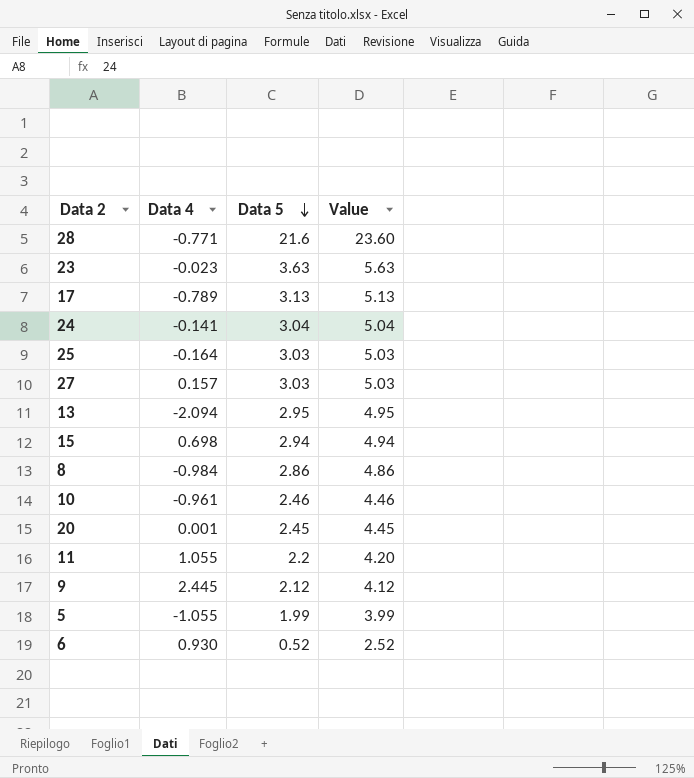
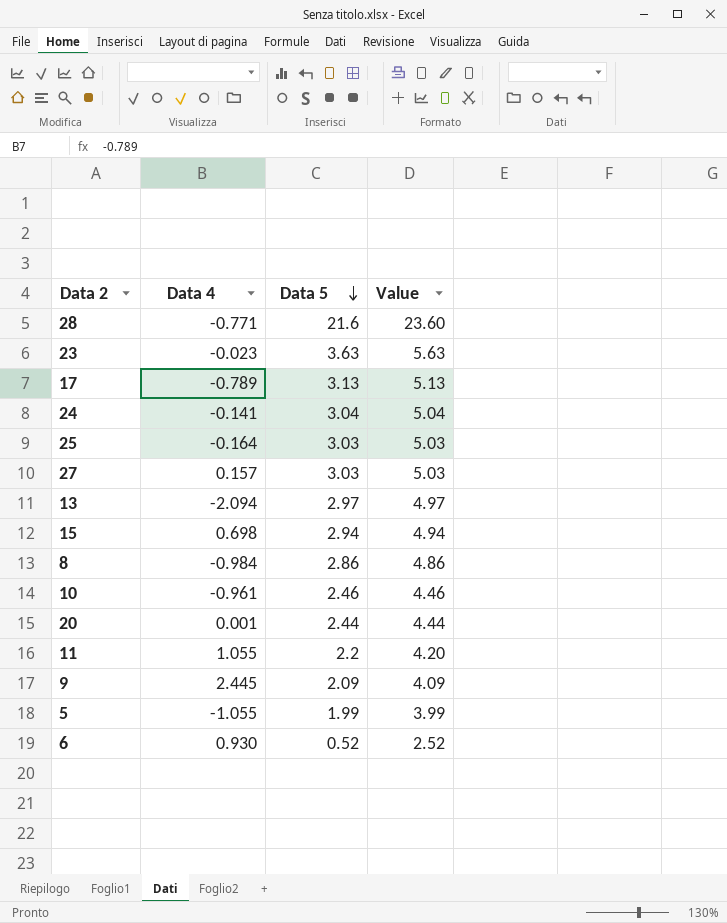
13 | Data 5: 2.95 -> 2.97
13 | Value: 4.95 -> 4.97
20 | Data 5: 2.45 -> 2.44
20 | Value: 4.45 -> 4.44
9 | Data 5: 2.12 -> 2.09
9 | Value: 4.12 -> 4.09

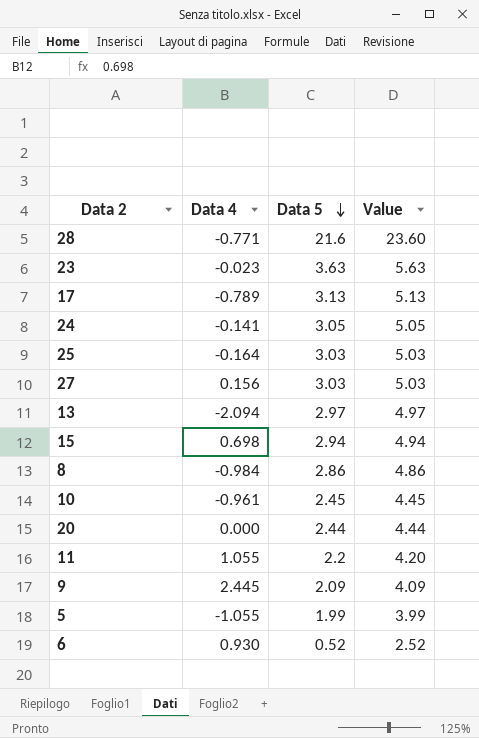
24 | Data 5: 3.04 -> 3.05
24 | Value: 5.04 -> 5.05
27 | Data 4: 0.157 -> 0.156
10 | Data 5: 2.46 -> 2.45
10 | Value: 4.46 -> 4.45
20 | Data 4: 0.001 -> 0.000

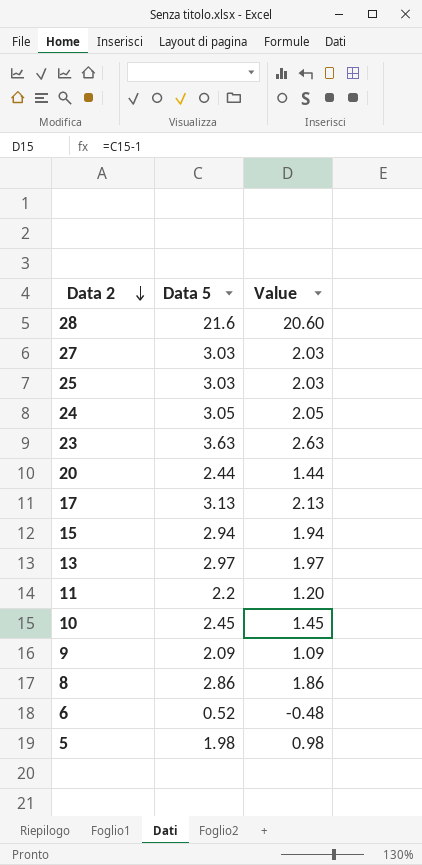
row order: Data 5 descending -> Data 2 descending
column Data 4 | position: 2 -> none
column Value | formula: [Data 5] + 2 -> [Data 5] - 1
5 | Data 5: 1.99 -> 1.98

